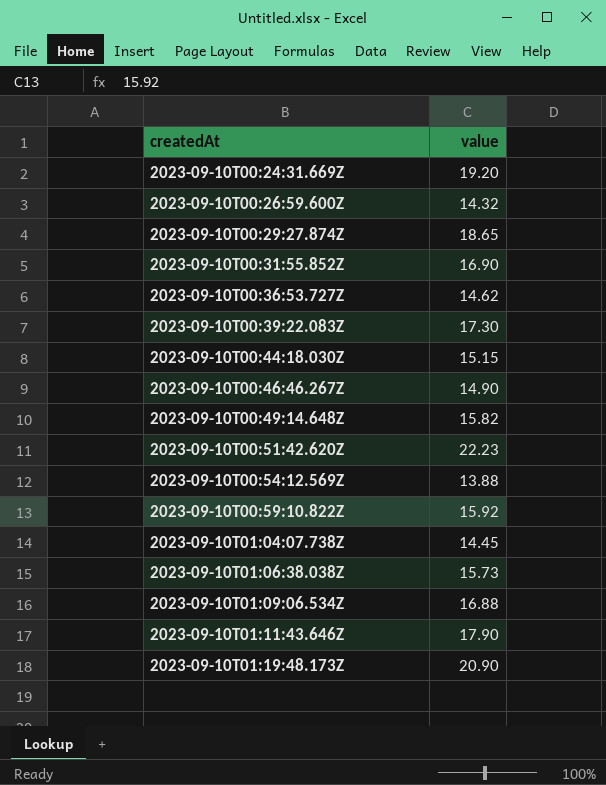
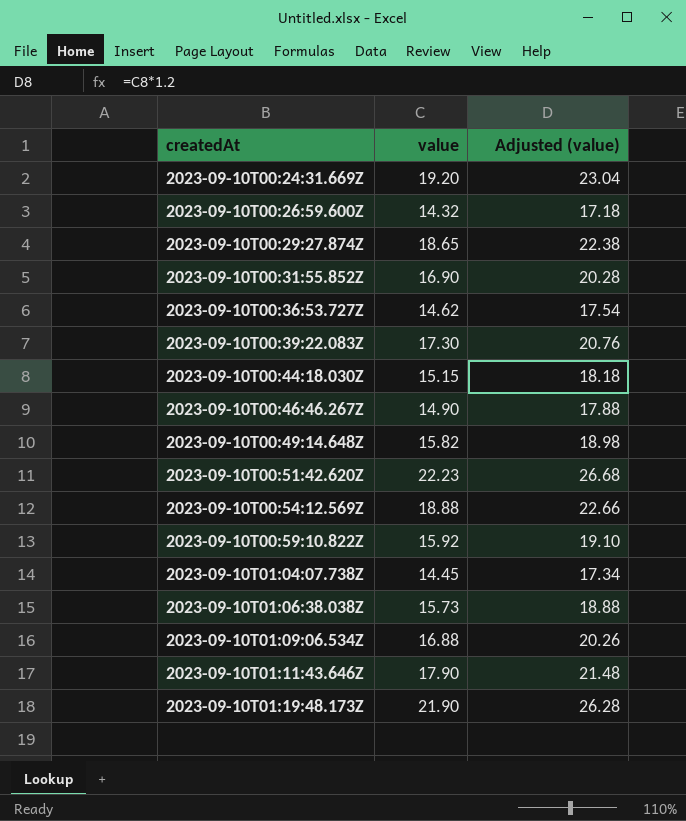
column Adjusted (value) | formula: none -> [value] * 1.2
2023-09-10T00:54:12.569Z | value: 13.88 -> 18.88
2023-09-10T01:19:48.173Z | value: 20.90 -> 21.90

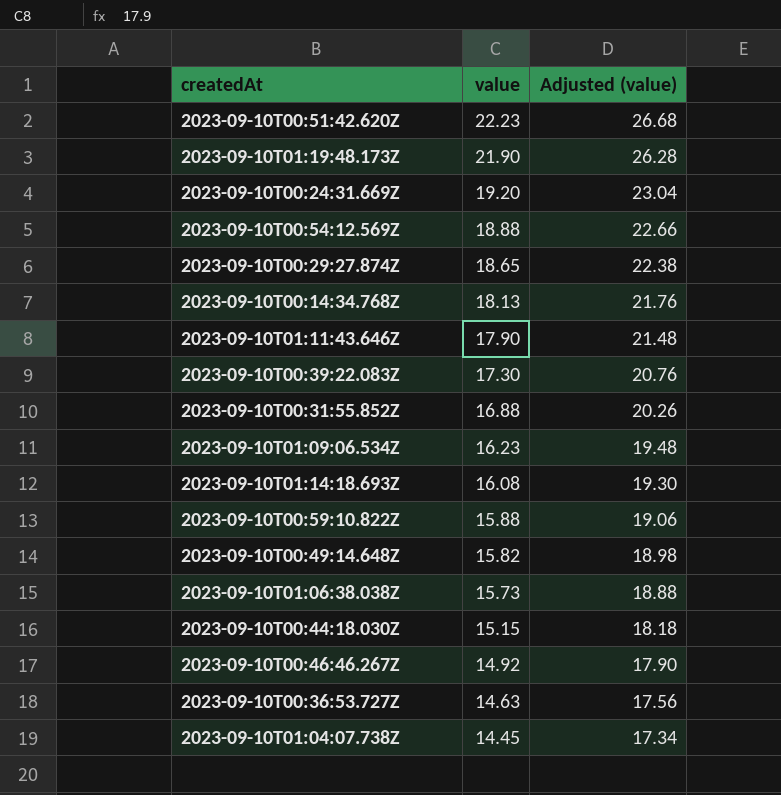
row order: createdAt ascending -> value descending
row 2023-09-10T00:26:59.600Z: 14.32 | 17.18 -> none
row 2023-09-10T00:14:34.768Z: none -> 18.13 | 21.76
2023-09-10T00:31:55.852Z | value: 16.90 -> 16.88
2023-09-10T00:31:55.852Z | Adjusted (value): 20.28 -> 20.26
2023-09-10T01:09:06.534Z | value: 16.88 -> 16.23
2023-09-10T01:09:06.534Z | Adjusted (value): 20.26 -> 19.48
row 2023-09-10T01:14:18.693Z: none -> 16.08 | 19.30
2023-09-10T00:59:10.822Z | value: 15.92 -> 15.88
2023-09-10T00:59:10.822Z | Adjusted (value): 19.10 -> 19.06
2023-09-10T00:46:46.267Z | value: 14.90 -> 14.92
2023-09-10T00:46:46.267Z | Adjusted (value): 17.88 -> 17.90
2023-09-10T00:36:53.727Z | value: 14.62 -> 14.63
2023-09-10T00:36:53.727Z | Adjusted (value): 17.54 -> 17.56

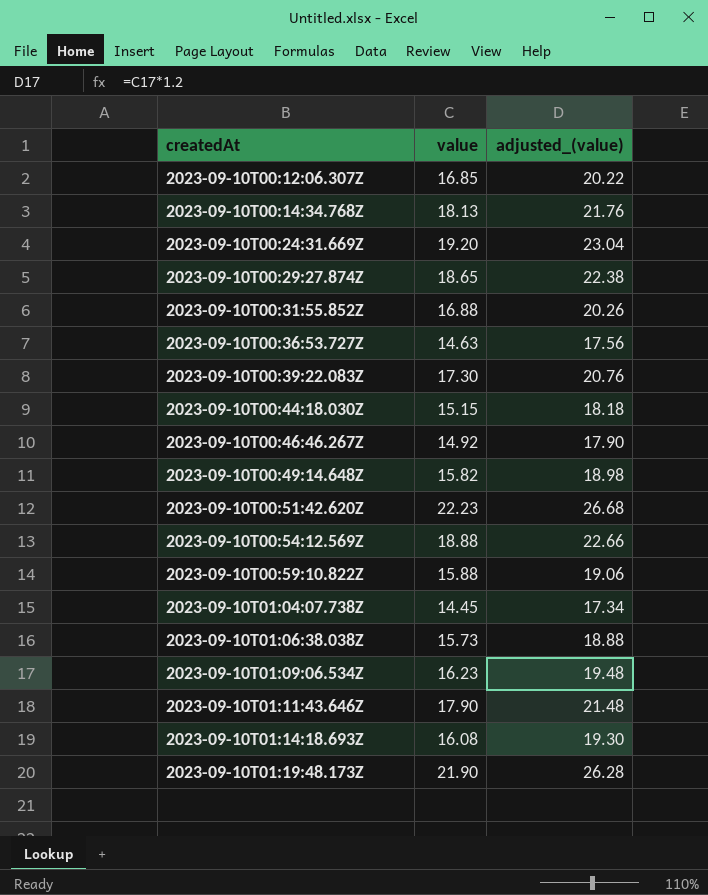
row order: value descending -> createdAt ascending
column name: Adjusted (value) -> adjusted_(value)
row 2023-09-10T00:12:06.307Z: none -> 16.85 | 20.22

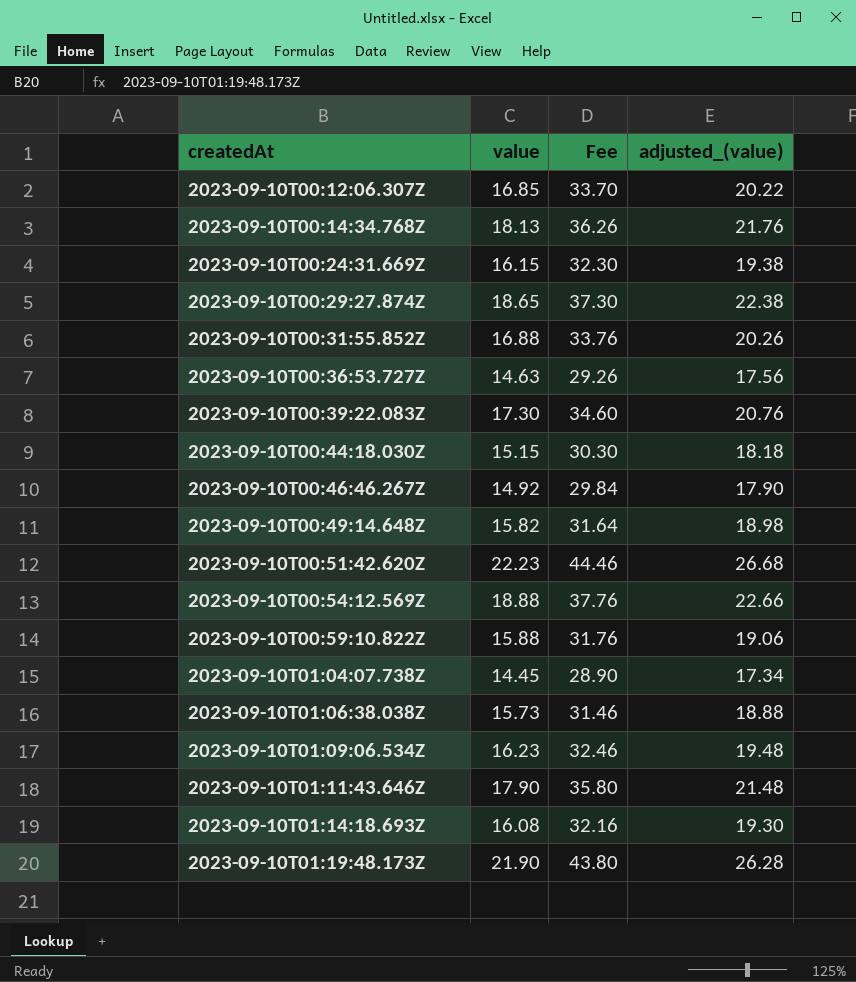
column Fee | formula: none -> [value] * 2
2023-09-10T00:24:31.669Z | value: 19.20 -> 16.15
2023-09-10T00:24:31.669Z | adjusted_(value): 23.04 -> 19.38

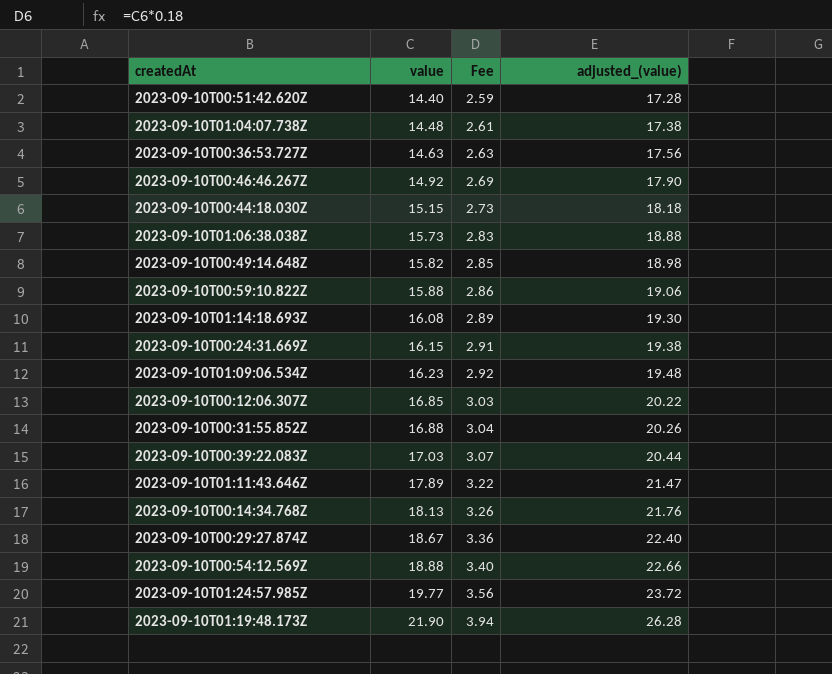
row order: createdAt ascending -> value ascending
column Fee | formula: [value] * 2 -> [value] * 0.18
2023-09-10T00:51:42.620Z | value: 22.23 -> 14.40
2023-09-10T00:51:42.620Z | adjusted_(value): 26.68 -> 17.28
2023-09-10T01:04:07.738Z | value: 14.45 -> 14.48
2023-09-10T01:04:07.738Z | adjusted_(value): 17.34 -> 17.38
2023-09-10T00:39:22.083Z | value: 17.30 -> 17.03
2023-09-10T00:39:22.083Z | adjusted_(value): 20.76 -> 20.44
2023-09-10T01:11:43.646Z | value: 17.90 -> 17.89
2023-09-10T01:11:43.646Z | adjusted_(value): 21.48 -> 21.47
2023-09-10T00:29:27.874Z | value: 18.65 -> 18.67
2023-09-10T00:29:27.874Z | adjusted_(value): 22.38 -> 22.40
row 2023-09-10T01:24:57.985Z: none -> 19.77 | 3.56 | 23.72

